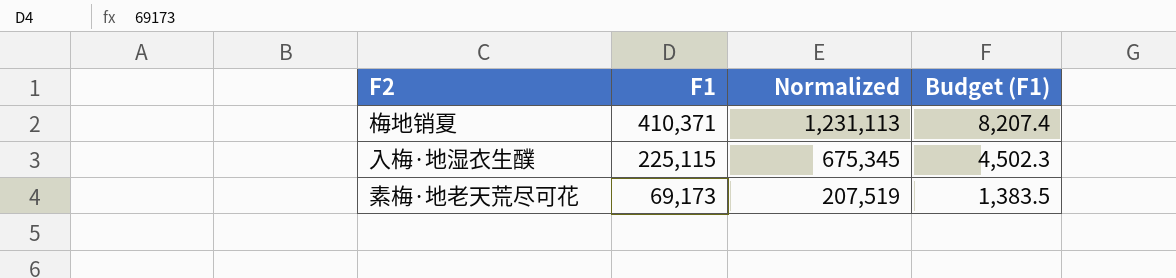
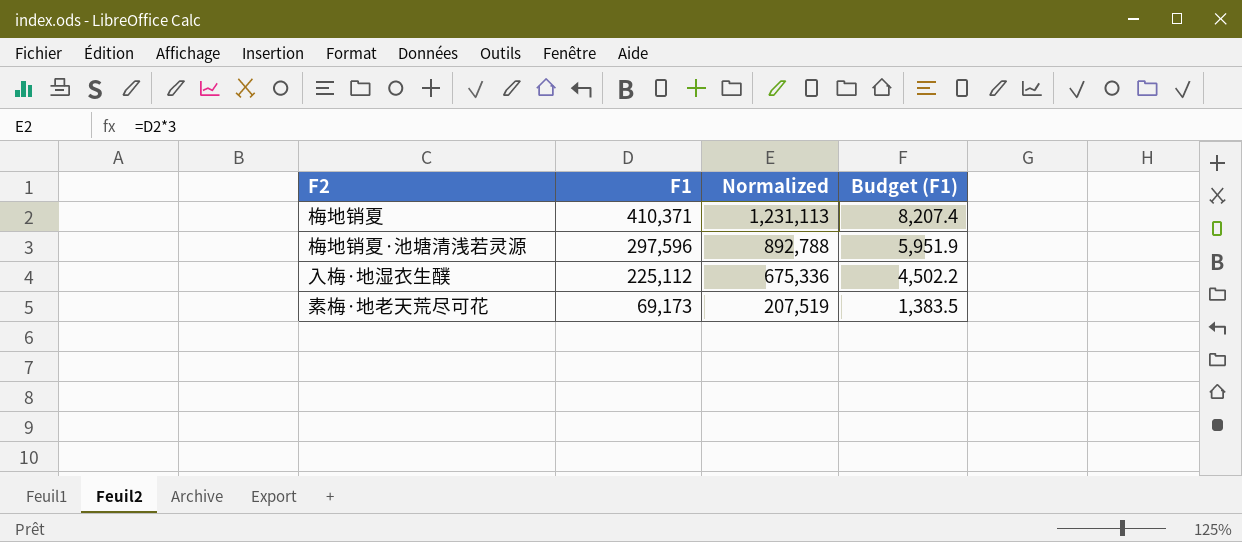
row 梅地销夏·池塘清浅若灵源: none -> 297,596 | 892,788 | 5,951.9
入梅·地湿衣生醭 | F1: 225,115 -> 225,112
入梅·地湿衣生醭 | Normalized: 675,345 -> 675,336
入梅·地湿衣生醭 | Budget (F1): 4,502.3 -> 4,502.2

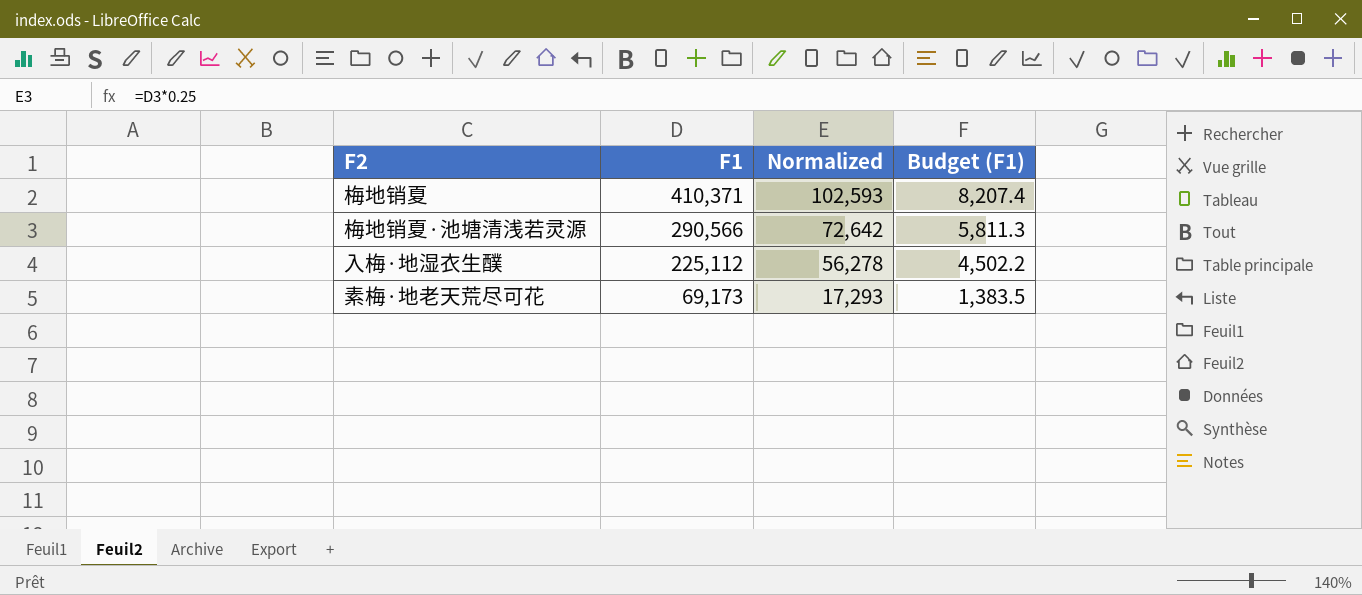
column Normalized | formula: [F1] * 3 -> [F1] * 0.25
梅地销夏·池塘清浅若灵源 | F1: 297,596 -> 290,566
梅地销夏·池塘清浅若灵源 | Budget (F1): 5,951.9 -> 5,811.3

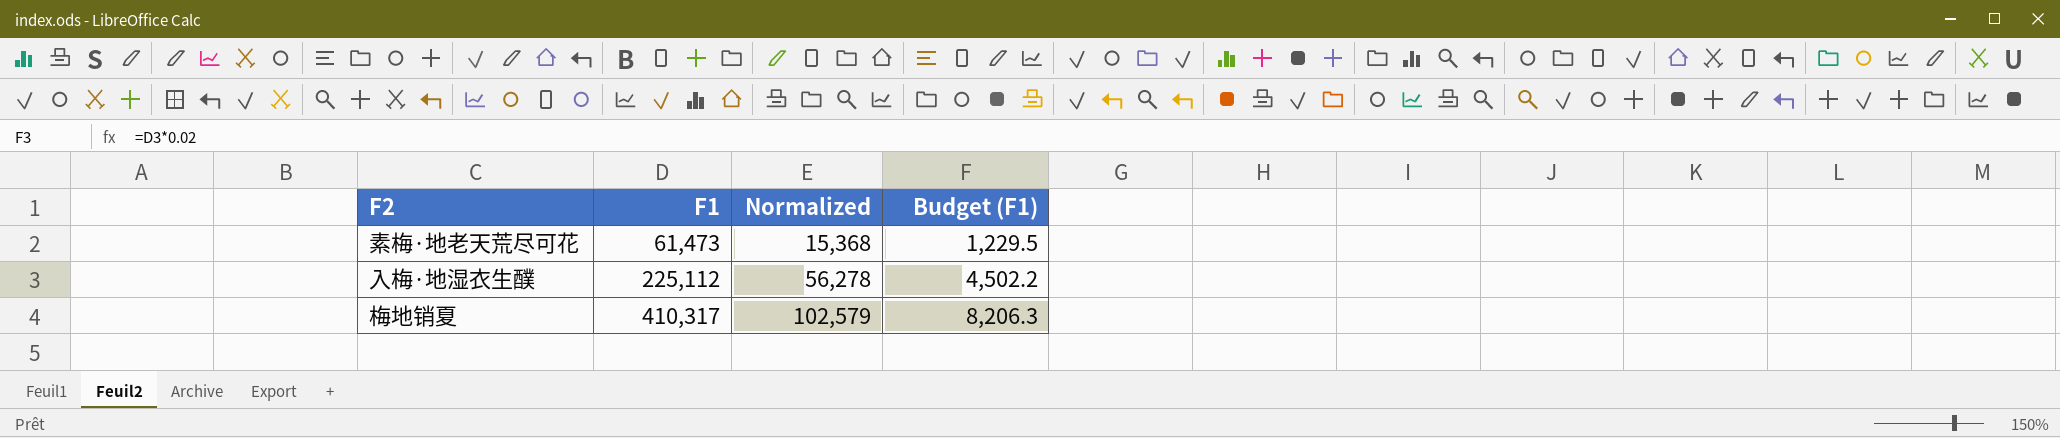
row order: F1 descending -> F1 ascending
row 梅地销夏·池塘清浅若灵源: 290,566 | 72,642 | 5,811.3 -> none
素梅·地老天荒尽可花 | F1: 69,173 -> 61,473
素梅·地老天荒尽可花 | Normalized: 17,293 -> 15,368
素梅·地老天荒尽可花 | Budget (F1): 1,383.5 -> 1,229.5
梅地销夏 | F1: 410,371 -> 410,317
梅地销夏 | Normalized: 102,593 -> 102,579
梅地销夏 | Budget (F1): 8,207.4 -> 8,206.3

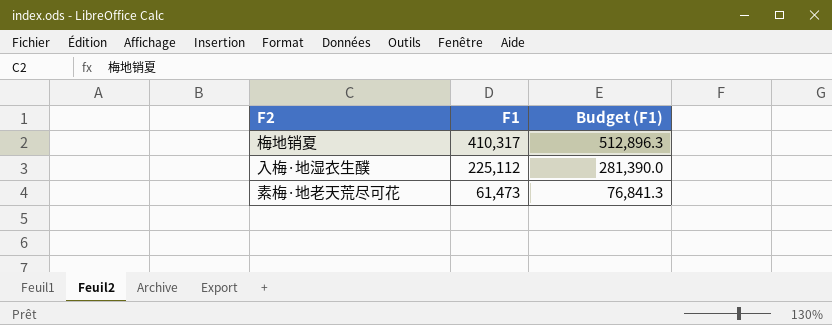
row order: F1 ascending -> F1 descending
column Normalized | formula: [F1] * 0.25 -> none
column Budget (F1) | formula: [F1] * 0.02 -> [F1] * 1.25

